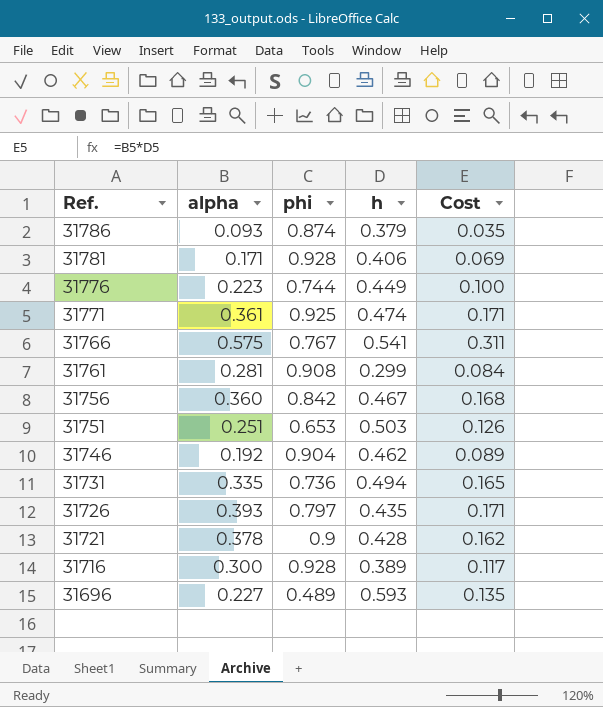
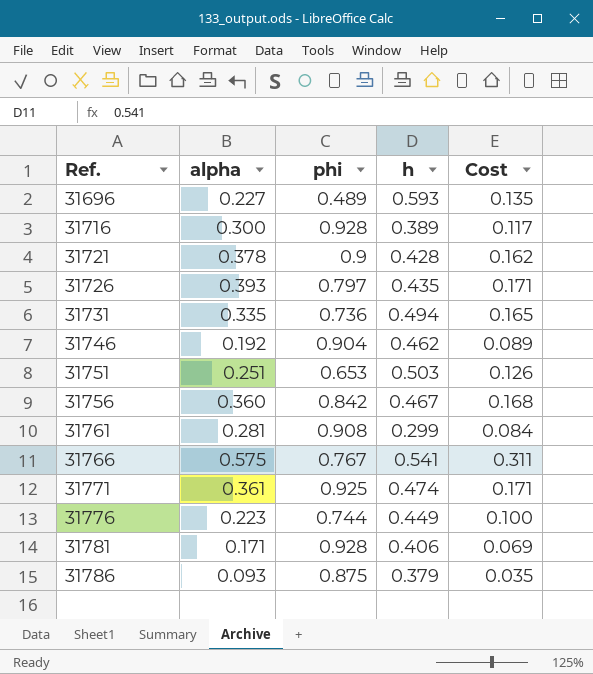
row order: Ref. descending -> Ref. ascending
31786 | phi: 0.874 -> 0.875

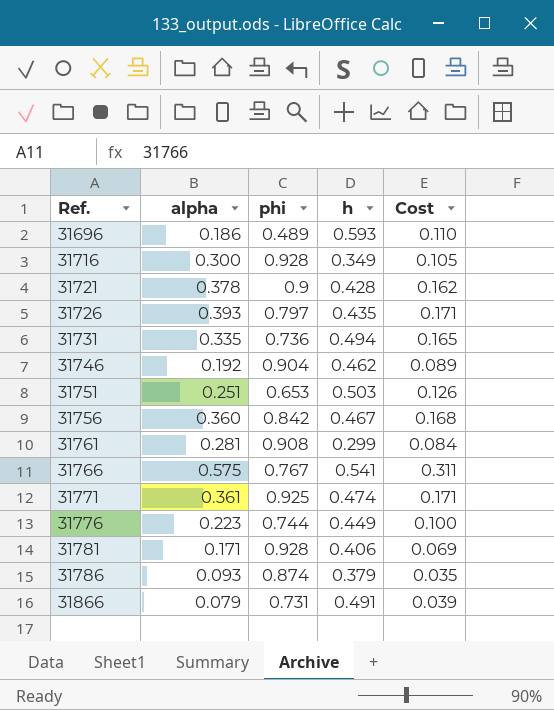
31696 | alpha: 0.227 -> 0.186
31696 | Cost: 0.135 -> 0.110
31716 | h: 0.389 -> 0.349
31716 | Cost: 0.117 -> 0.105
31786 | phi: 0.875 -> 0.874
row 31866: none -> 0.079 | 0.731 | 0.491 | 0.039

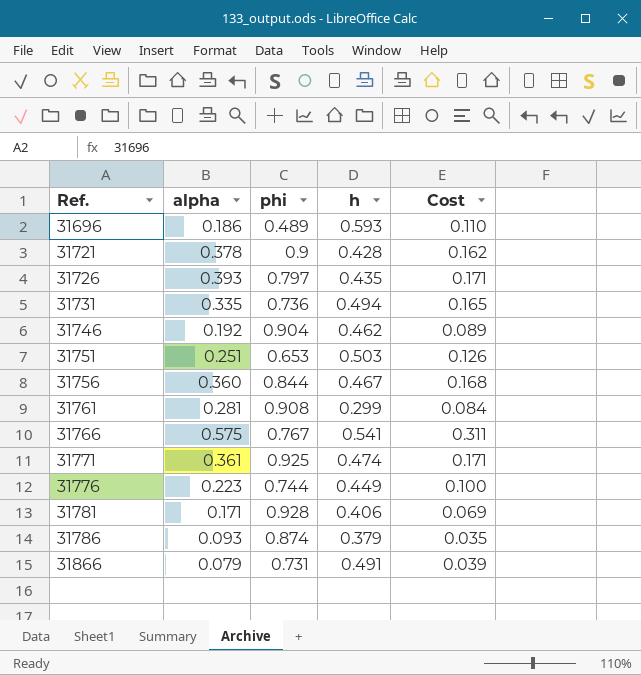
row 31716: 0.300 | 0.928 | 0.349 | 0.105 -> none
31756 | phi: 0.842 -> 0.844

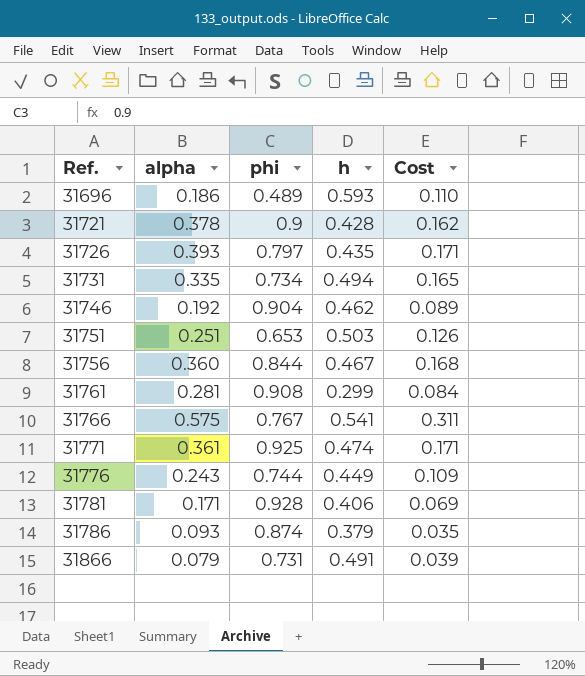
31731 | phi: 0.736 -> 0.734
31776 | alpha: 0.223 -> 0.243
31776 | Cost: 0.100 -> 0.109

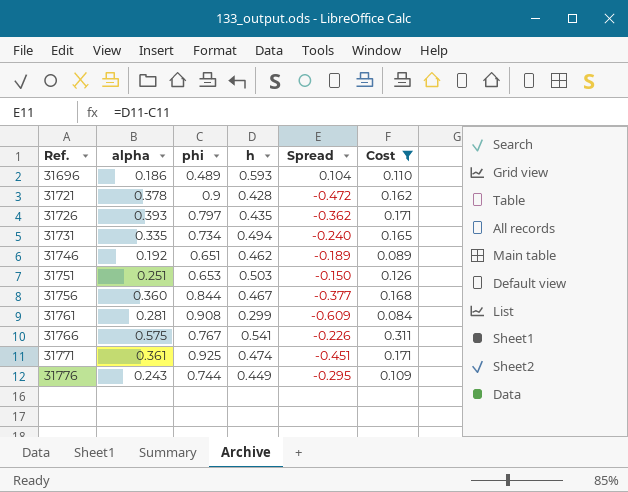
filter: none -> Cost >= 0.084
column Spread | formula: none -> [h] - [phi]
31746 | phi: 0.904 -> 0.651

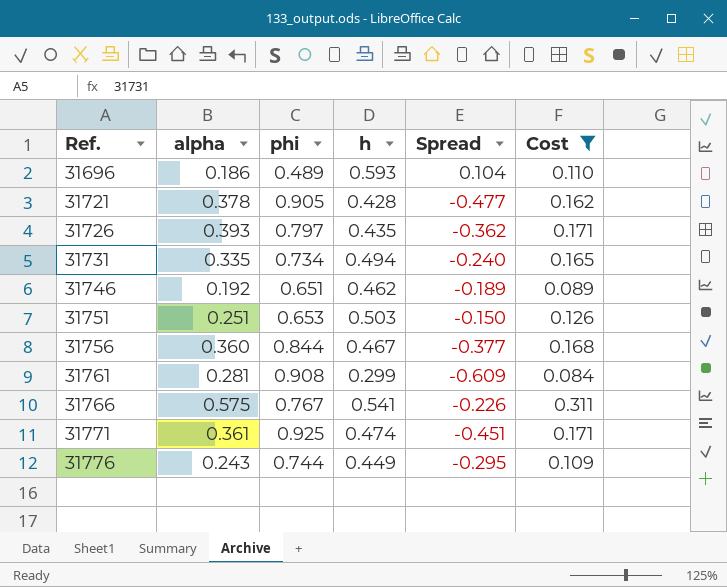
31721 | phi: 0.9 -> 0.905
31721 | Spread: -0.472 -> -0.477

